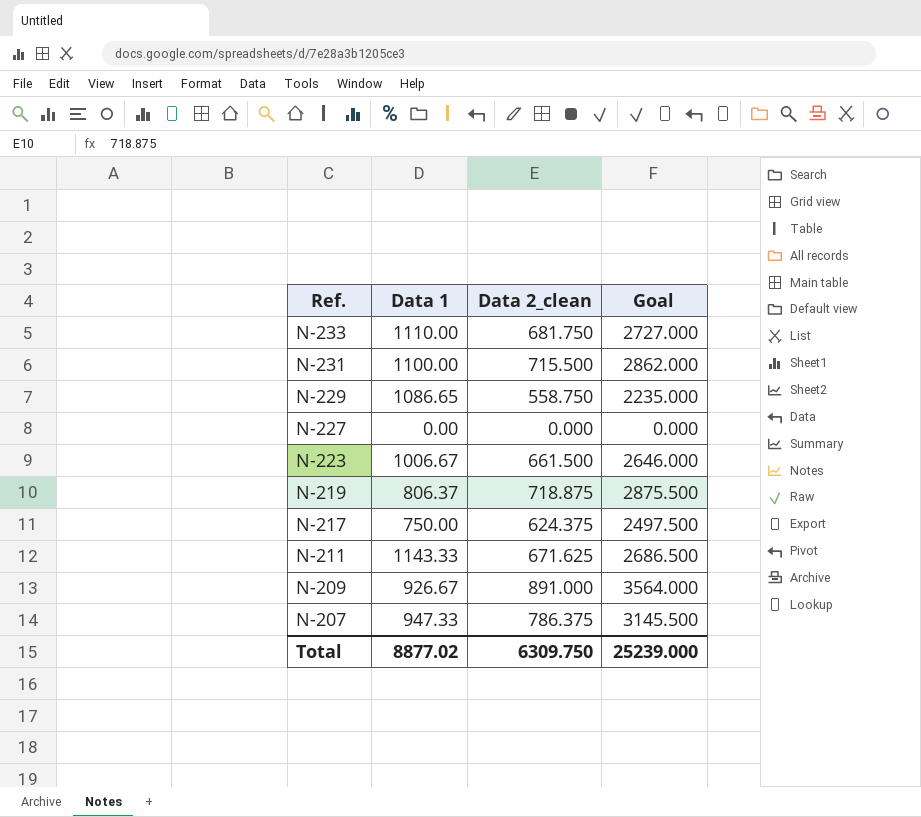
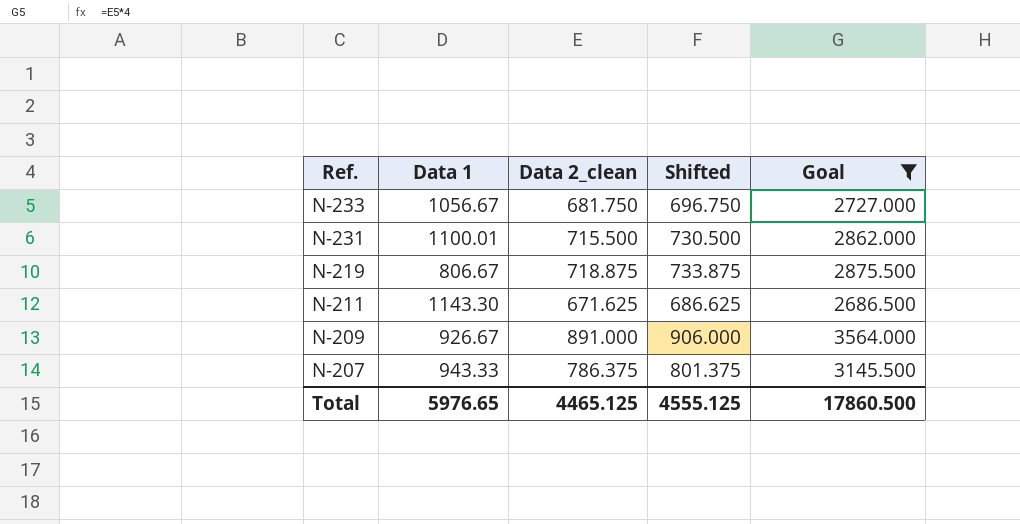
filter: none -> Goal >= 2686.500
column Shifted | formula: none -> [Data 2_clean] + 15
N-233 | Data 1: 1110.00 -> 1056.67
N-231 | Data 1: 1100.00 -> 1100.01
N-219 | Data 1: 806.37 -> 806.67
N-211 | Data 1: 1143.33 -> 1143.30
N-207 | Data 1: 947.33 -> 943.33
Total | Data 1: 8877.02 -> 5976.65
Total | Data 2_clean: 6309.750 -> 4465.125
Total | Goal: 25239.000 -> 17860.500

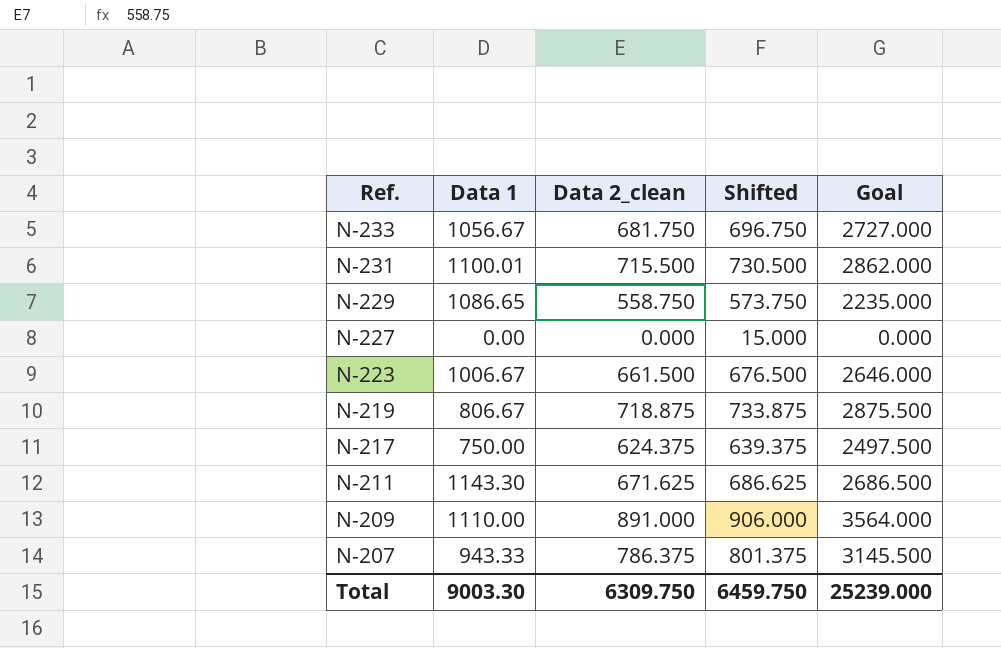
filter: Goal >= 2686.500 -> none
N-209 | Data 1: 926.67 -> 1110.00
Total | Data 1: 5976.65 -> 9003.30
Total | Data 2_clean: 4465.125 -> 6309.750
Total | Shifted: 4555.125 -> 6459.750
Total | Goal: 17860.500 -> 25239.000

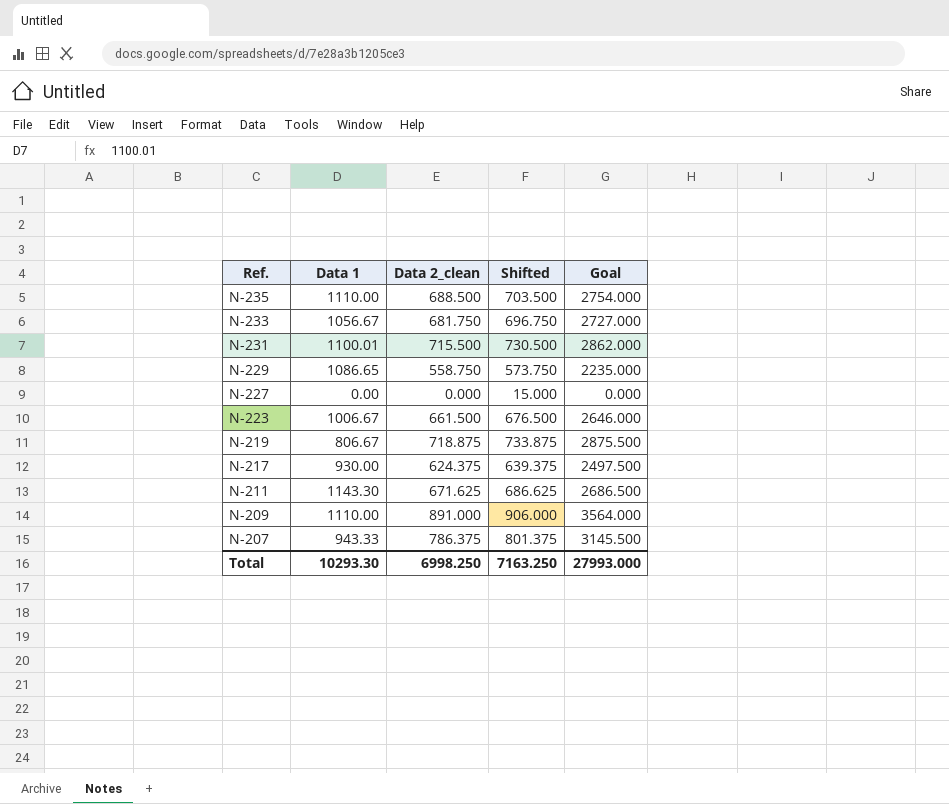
row N-235: none -> 1110.00 | 688.500 | 703.500 | 2754.000
N-217 | Data 1: 750.00 -> 930.00
Total | Data 1: 9003.30 -> 10293.30
Total | Data 2_clean: 6309.750 -> 6998.250
Total | Shifted: 6459.750 -> 7163.250
Total | Goal: 25239.000 -> 27993.000

